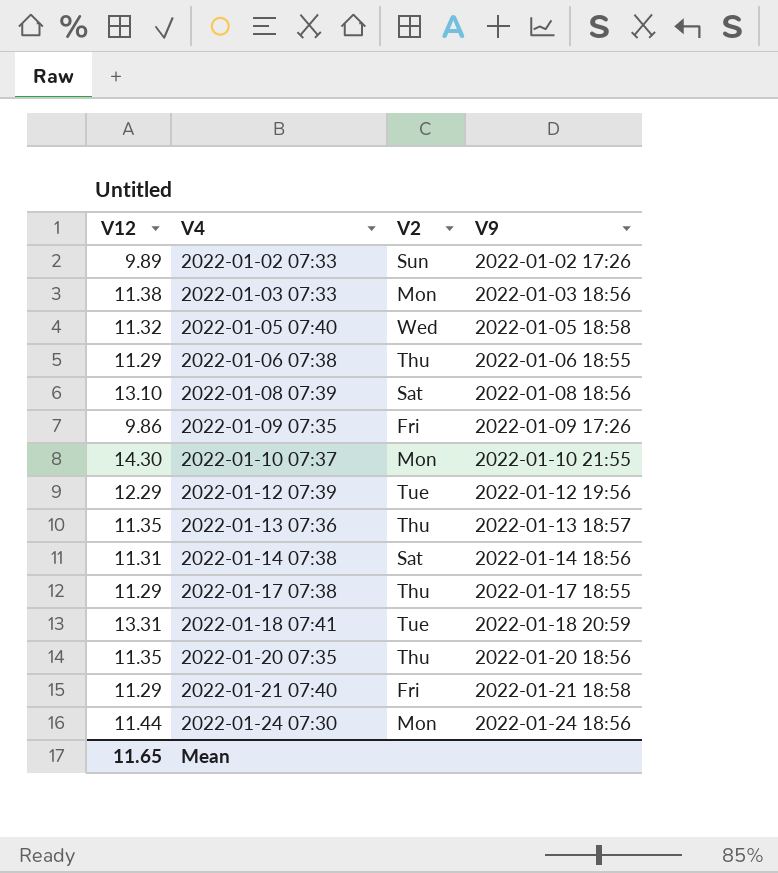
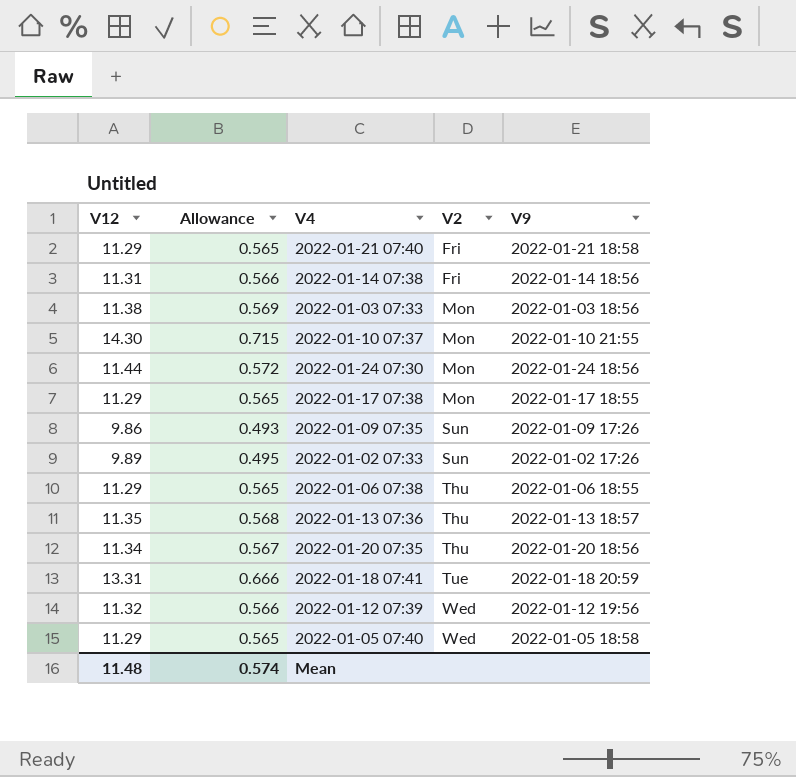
row order: V4 ascending -> V2 ascending
column Allowance | formula: none -> [V12] * 0.05
row 2022-01-08 07:39: 13.10 | Sat | 2022-01-08 18:56 -> none
2022-01-14 07:38 | V2: Sat -> Fri
2022-01-17 07:38 | V2: Thu -> Mon
2022-01-09 07:35 | V2: Fri -> Sun
2022-01-20 07:35 | V12: 11.35 -> 11.34
2022-01-12 07:39 | V12: 12.29 -> 11.32
2022-01-12 07:39 | V2: Tue -> Wed
2022-01-05 07:40 | V12: 11.32 -> 11.29
Mean | V12: 11.65 -> 11.48

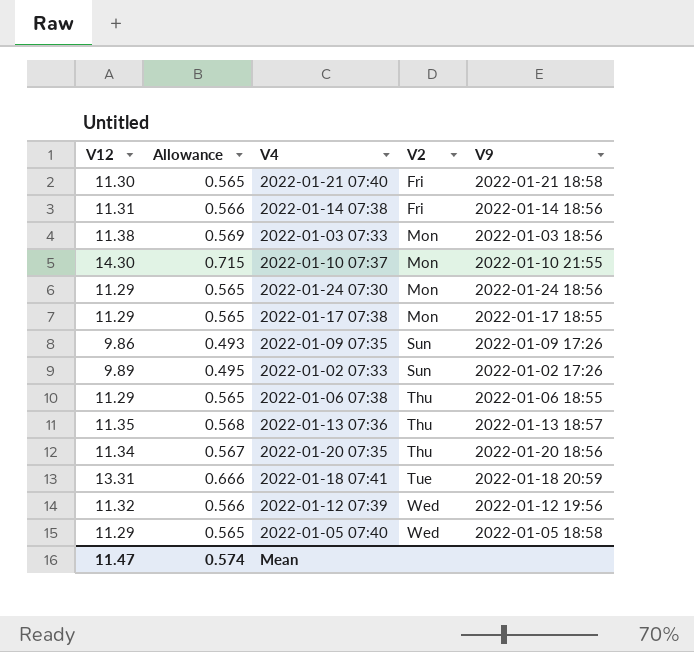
2022-01-21 07:40 | V12: 11.29 -> 11.30
2022-01-24 07:30 | V12: 11.44 -> 11.29
2022-01-24 07:30 | Allowance: 0.572 -> 0.565
Mean | V12: 11.48 -> 11.47

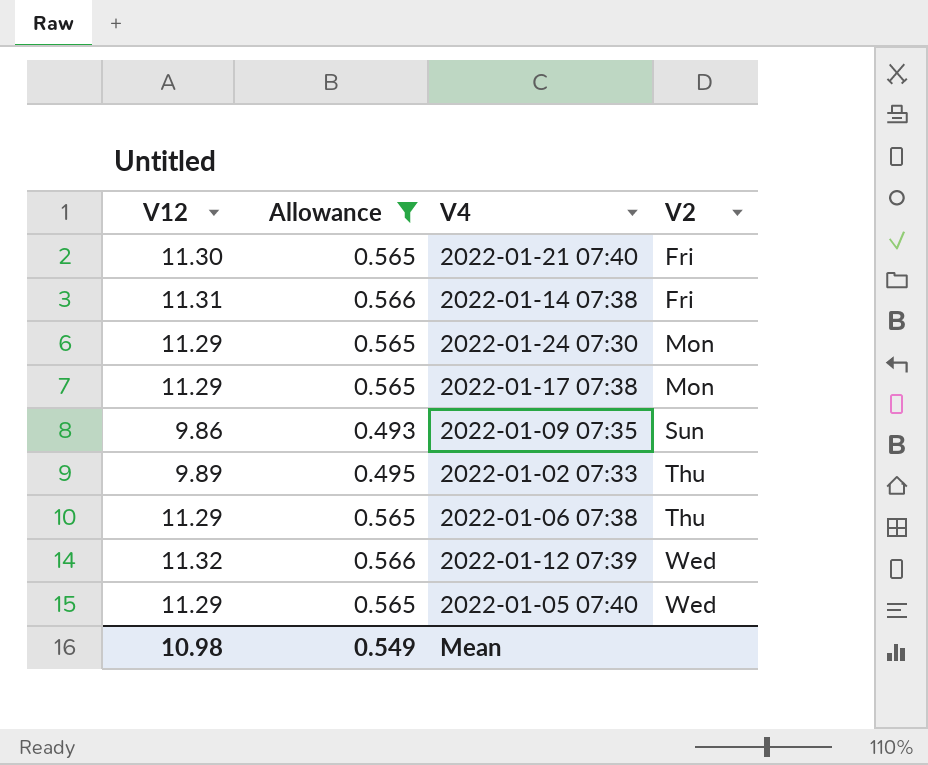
filter: none -> Allowance <= 0.566
column V9 | position: 5 -> none
2022-01-02 07:33 | V2: Sun -> Thu
Mean | V12: 11.47 -> 10.98
Mean | Allowance: 0.574 -> 0.549

